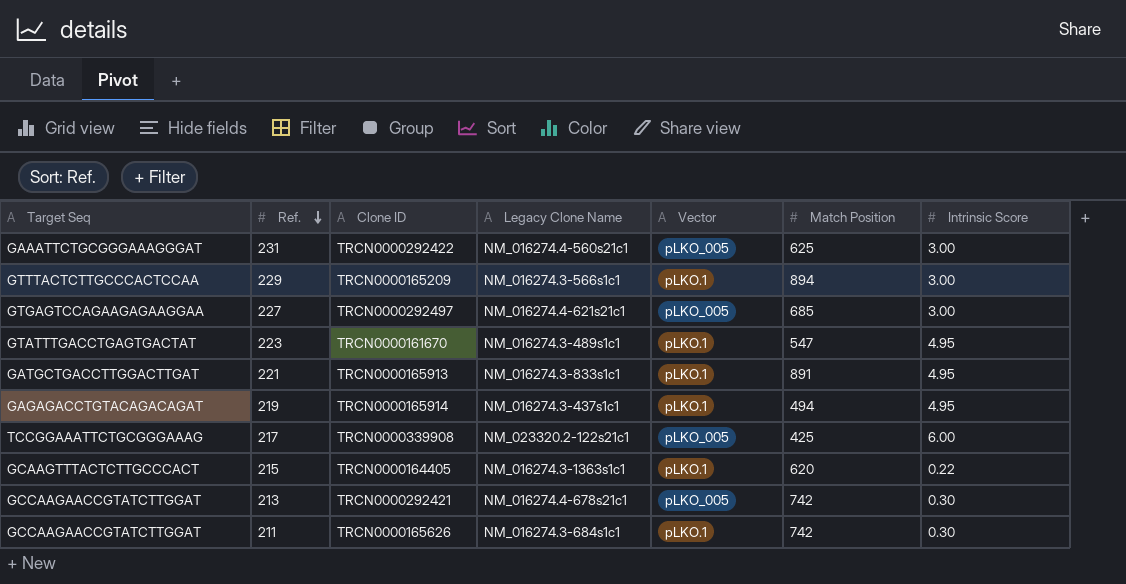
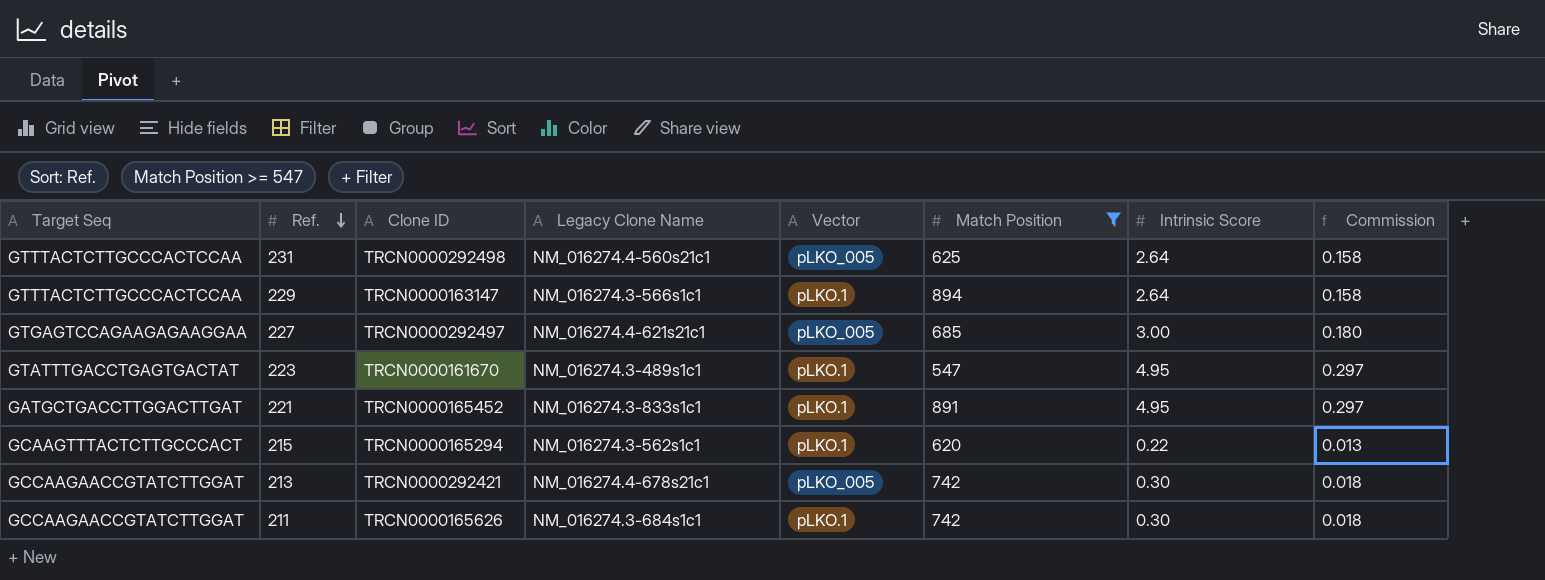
filter: none -> Match Position >= 547
column Commission | formula: none -> [Intrinsic Score] * 0.06
231 | Target Seq: GAAATTCTGCGGGAAAGGGAT -> GTTTACTCTTGCCCACTCCAA
231 | Clone ID: TRCN0000292422 -> TRCN0000292498
231 | Intrinsic Score: 3.00 -> 2.64
229 | Clone ID: TRCN0000165209 -> TRCN0000163147
229 | Intrinsic Score: 3.00 -> 2.64
221 | Clone ID: TRCN0000165913 -> TRCN0000165452
215 | Clone ID: TRCN0000164405 -> TRCN0000165294
215 | Legacy Clone Name: NM_016274.3-1363s1c1 -> NM_016274.3-562s1c1

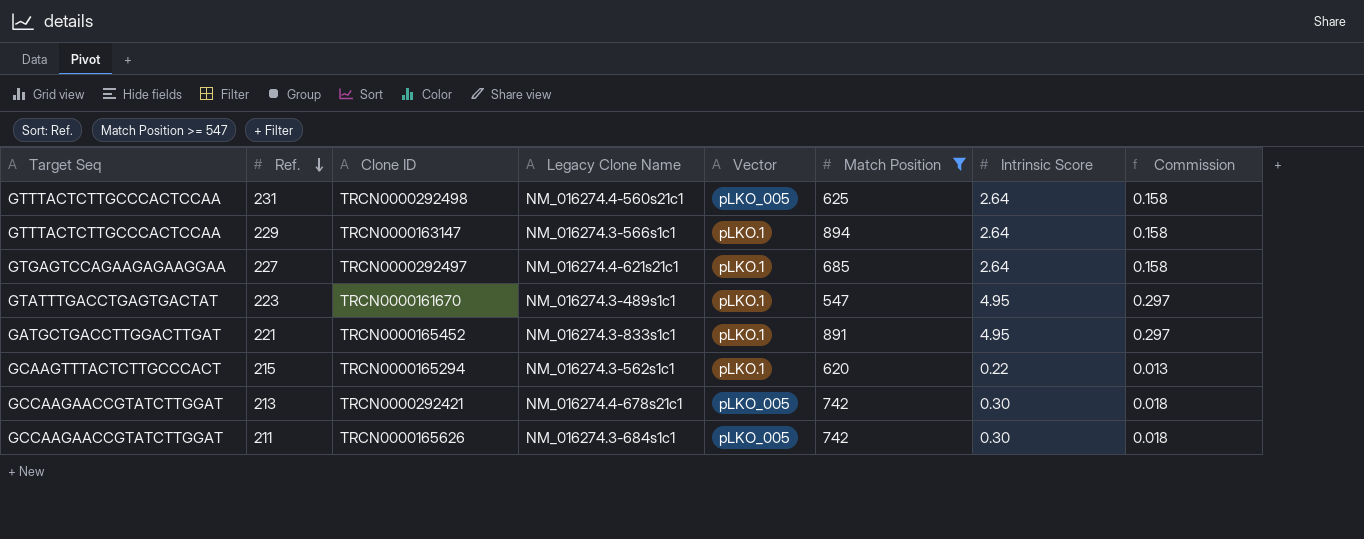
227 | Vector: pLKO_005 -> pLKO.1
227 | Intrinsic Score: 3.00 -> 2.64
227 | Commission: 0.180 -> 0.158
211 | Vector: pLKO.1 -> pLKO_005

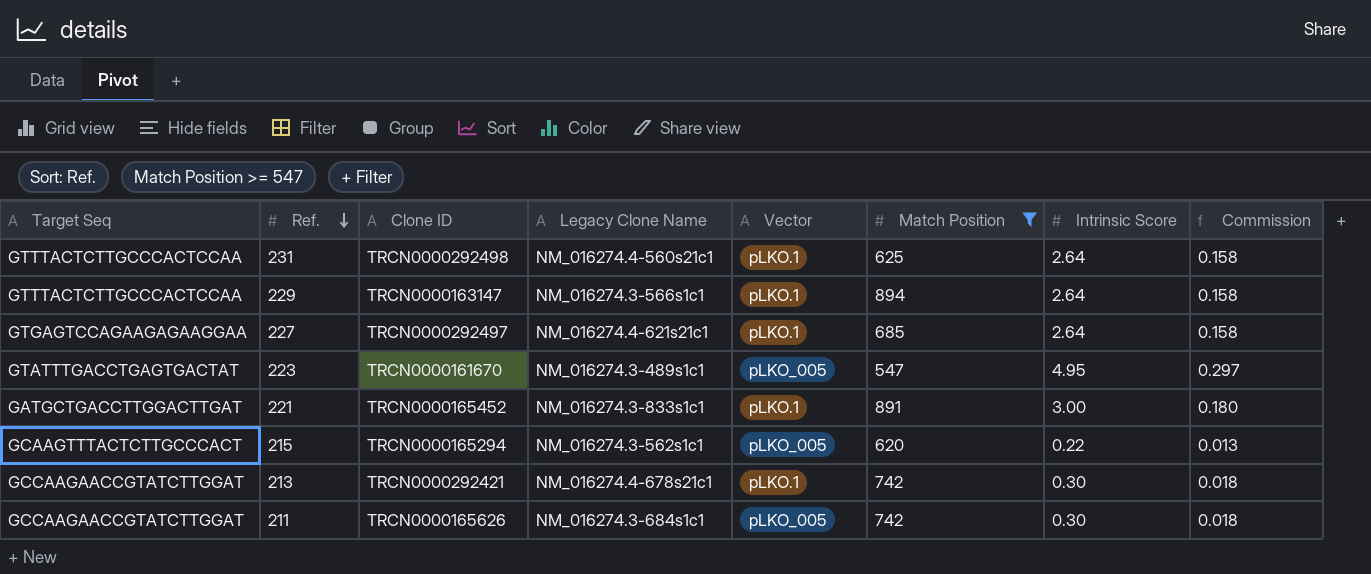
231 | Vector: pLKO_005 -> pLKO.1
223 | Vector: pLKO.1 -> pLKO_005
221 | Intrinsic Score: 4.95 -> 3.00
221 | Commission: 0.297 -> 0.180
215 | Vector: pLKO.1 -> pLKO_005
213 | Vector: pLKO_005 -> pLKO.1

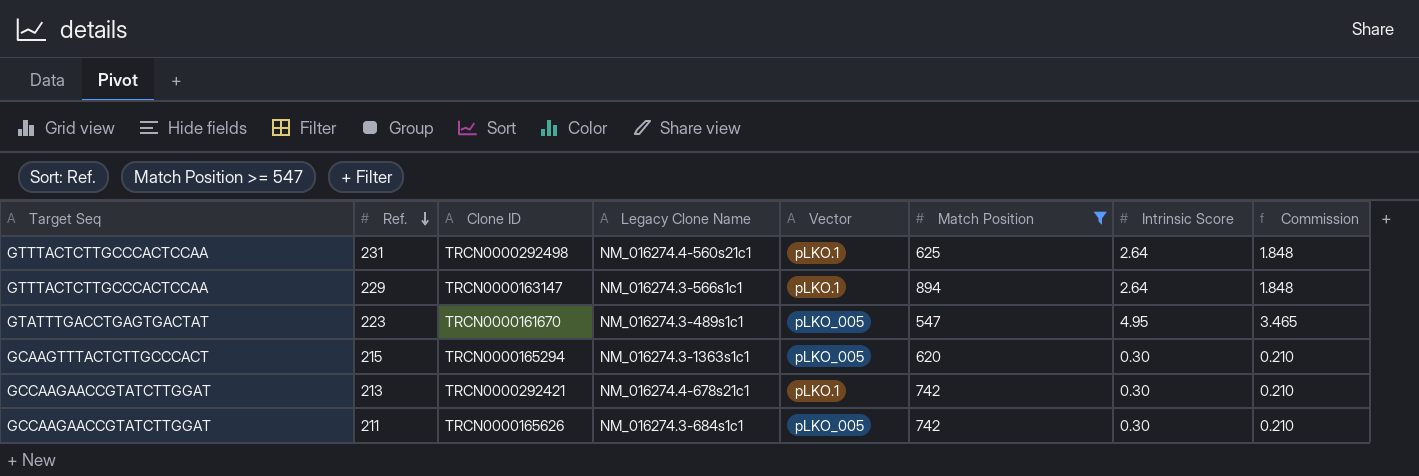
column Commission | formula: [Intrinsic Score] * 0.06 -> [Intrinsic Score] * 0.7
row 227: GTGAGTCCAGAAGAGAAGGAA | TRCN0000292497 | NM_016274.4-621s21c1 | pLKO.1 | 685 | 2.64 | 0.158 -> none
row 221: GATGCTGACCTTGGACTTGAT | TRCN0000165452 | NM_016274.3-833s1c1 | pLKO.1 | 891 | 3.00 | 0.180 -> none
215 | Legacy Clone Name: NM_016274.3-562s1c1 -> NM_016274.3-1363s1c1
215 | Intrinsic Score: 0.22 -> 0.30

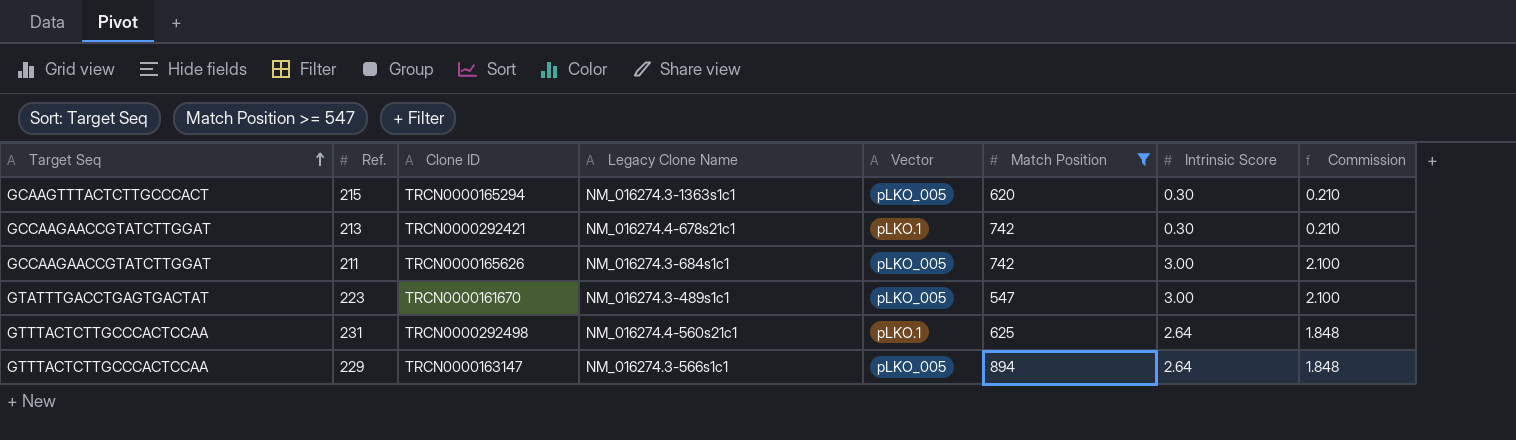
row order: Ref. descending -> Target Seq ascending
211 | Intrinsic Score: 0.30 -> 3.00
211 | Commission: 0.210 -> 2.100
223 | Intrinsic Score: 4.95 -> 3.00
223 | Commission: 3.465 -> 2.100
229 | Vector: pLKO.1 -> pLKO_005

